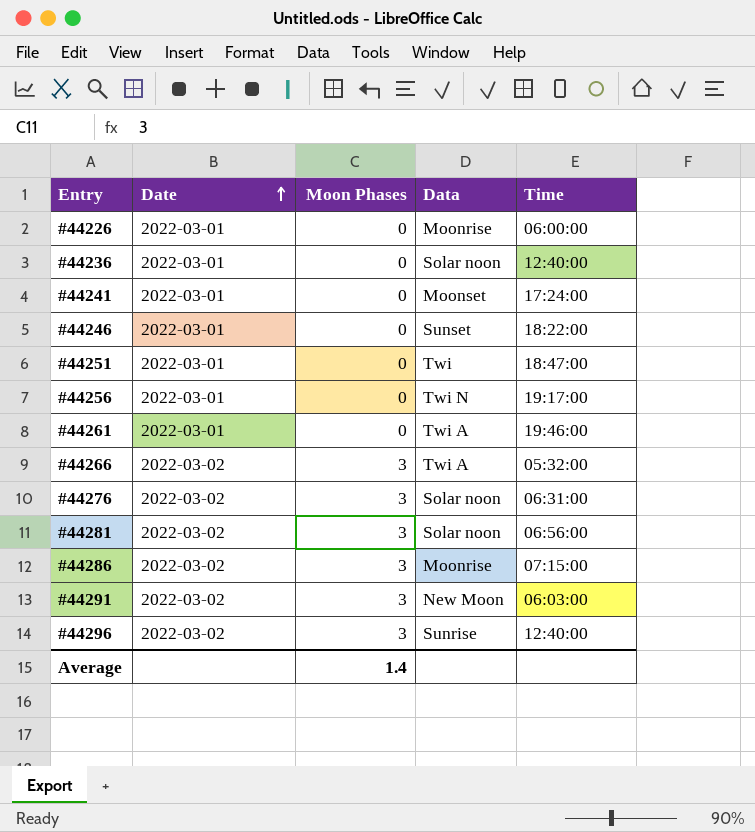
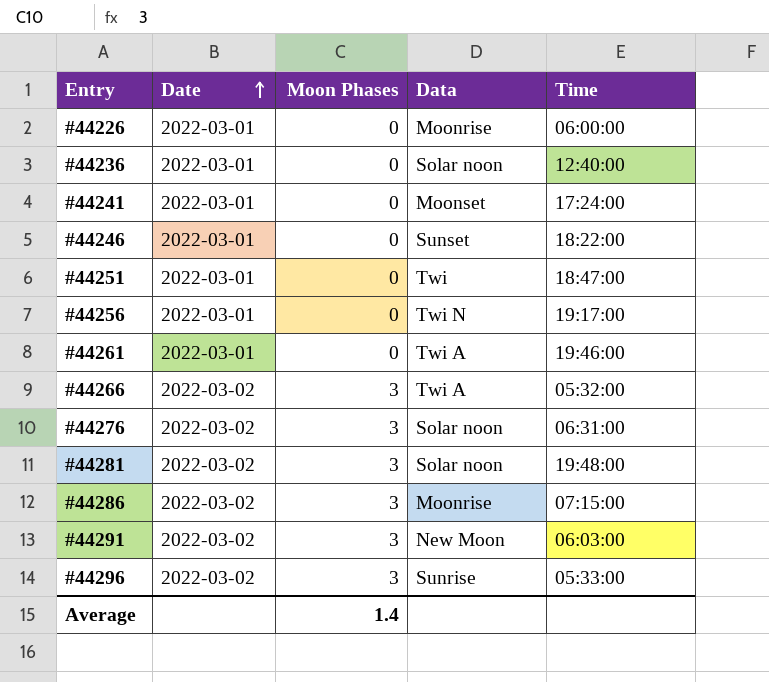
#44281 | Time: 06:56:00 -> 19:48:00
#44296 | Time: 12:40:00 -> 05:33:00

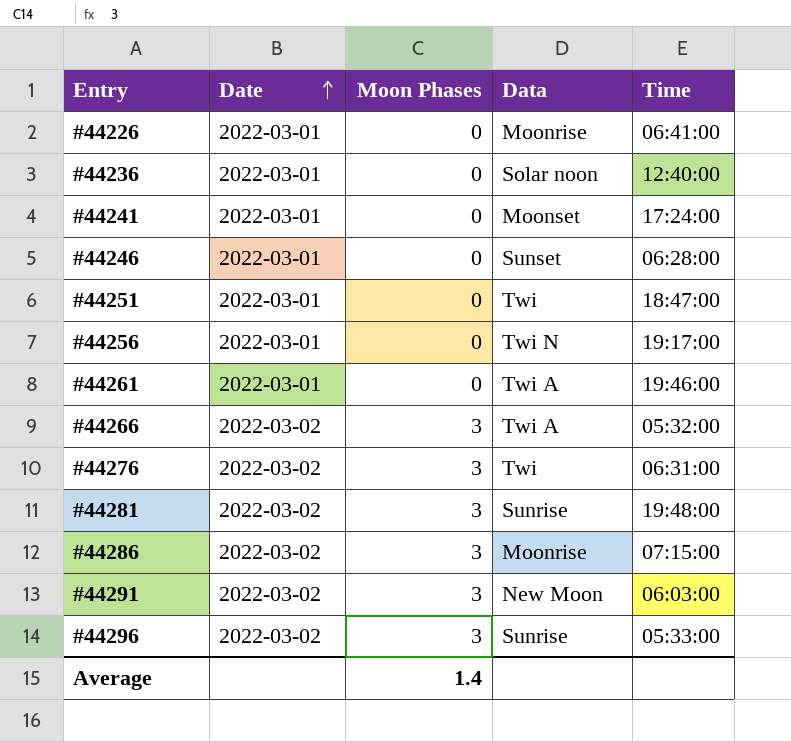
#44226 | Time: 06:00:00 -> 06:41:00
#44246 | Time: 18:22:00 -> 06:28:00
#44276 | Data: Solar noon -> Twi
#44281 | Data: Solar noon -> Sunrise

